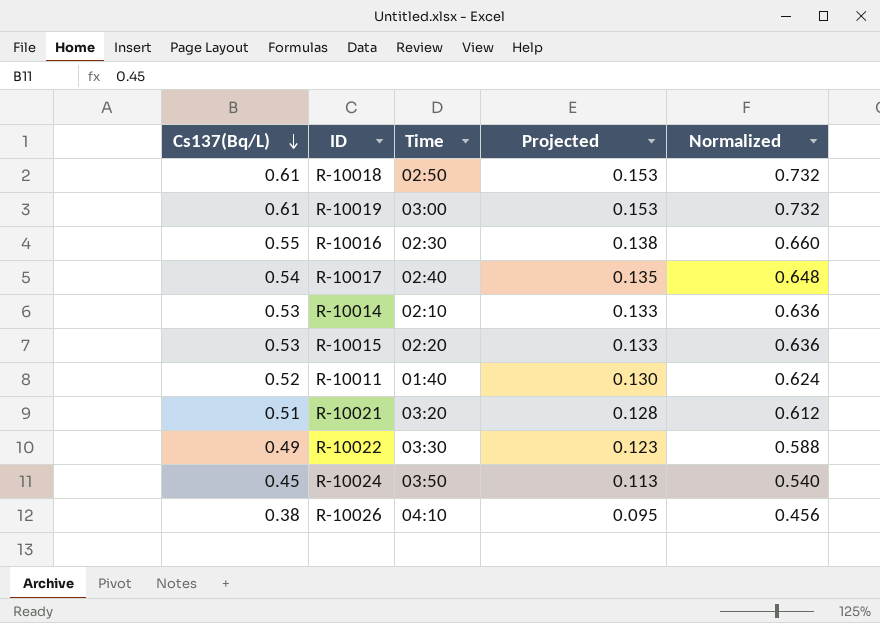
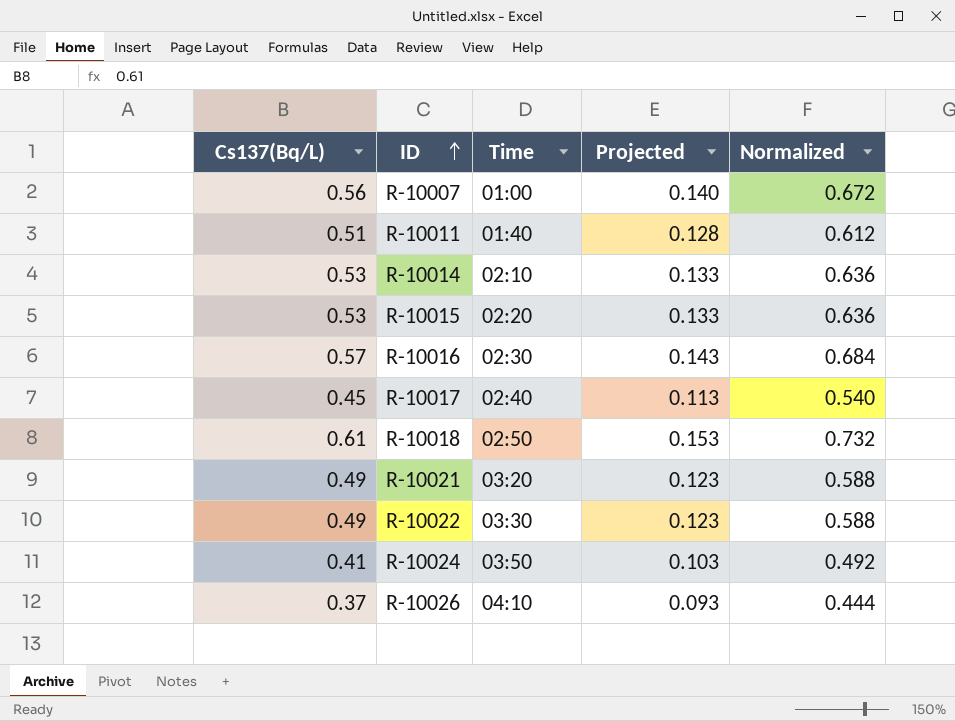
row order: Cs137(Bq/L) descending -> ID ascending
row R-10019: 0.61 | 03:00 | 0.153 | 0.732 -> none
row R-10007: none -> 0.56 | 01:00 | 0.140 | 0.672
R-10011 | Cs137(Bq/L): 0.52 -> 0.51
R-10011 | Projected: 0.130 -> 0.128
R-10011 | Normalized: 0.624 -> 0.612
R-10016 | Cs137(Bq/L): 0.55 -> 0.57
R-10016 | Projected: 0.138 -> 0.143
R-10016 | Normalized: 0.660 -> 0.684
R-10017 | Cs137(Bq/L): 0.54 -> 0.45
R-10017 | Projected: 0.135 -> 0.113
R-10017 | Normalized: 0.648 -> 0.540
R-10021 | Cs137(Bq/L): 0.51 -> 0.49
R-10021 | Projected: 0.128 -> 0.123
R-10021 | Normalized: 0.612 -> 0.588
R-10024 | Cs137(Bq/L): 0.45 -> 0.41
R-10024 | Projected: 0.113 -> 0.103
R-10024 | Normalized: 0.540 -> 0.492
R-10026 | Cs137(Bq/L): 0.38 -> 0.37
R-10026 | Projected: 0.095 -> 0.093
R-10026 | Normalized: 0.456 -> 0.444

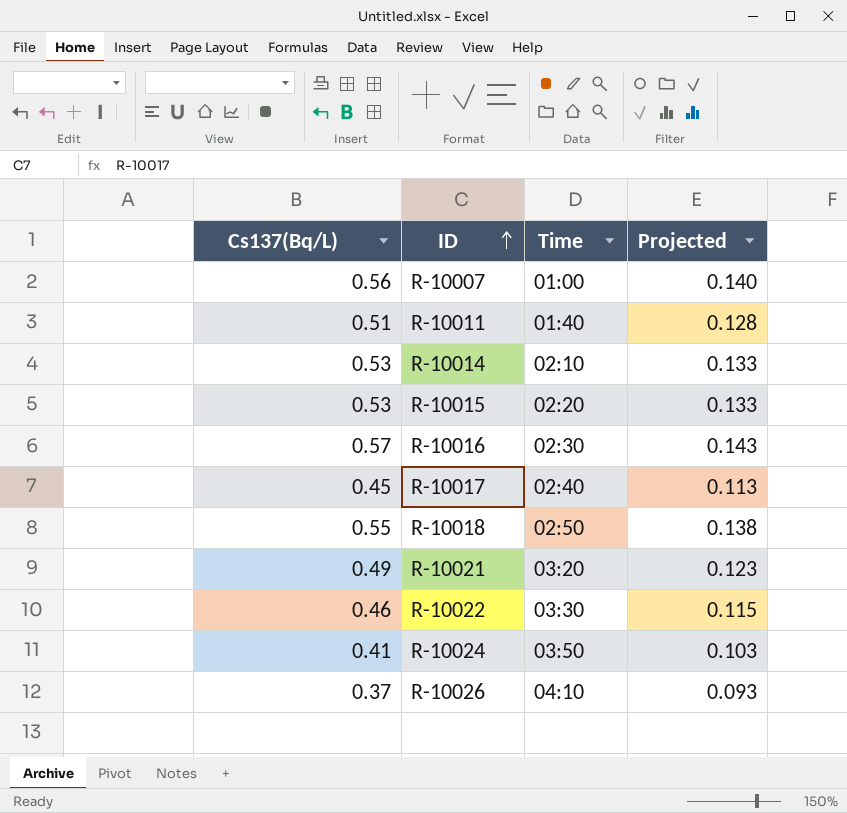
column Normalized | formula: [Cs137(Bq/L)] * 1.2 -> none
R-10018 | Cs137(Bq/L): 0.61 -> 0.55
R-10018 | Projected: 0.153 -> 0.138
R-10022 | Cs137(Bq/L): 0.49 -> 0.46
R-10022 | Projected: 0.123 -> 0.115

